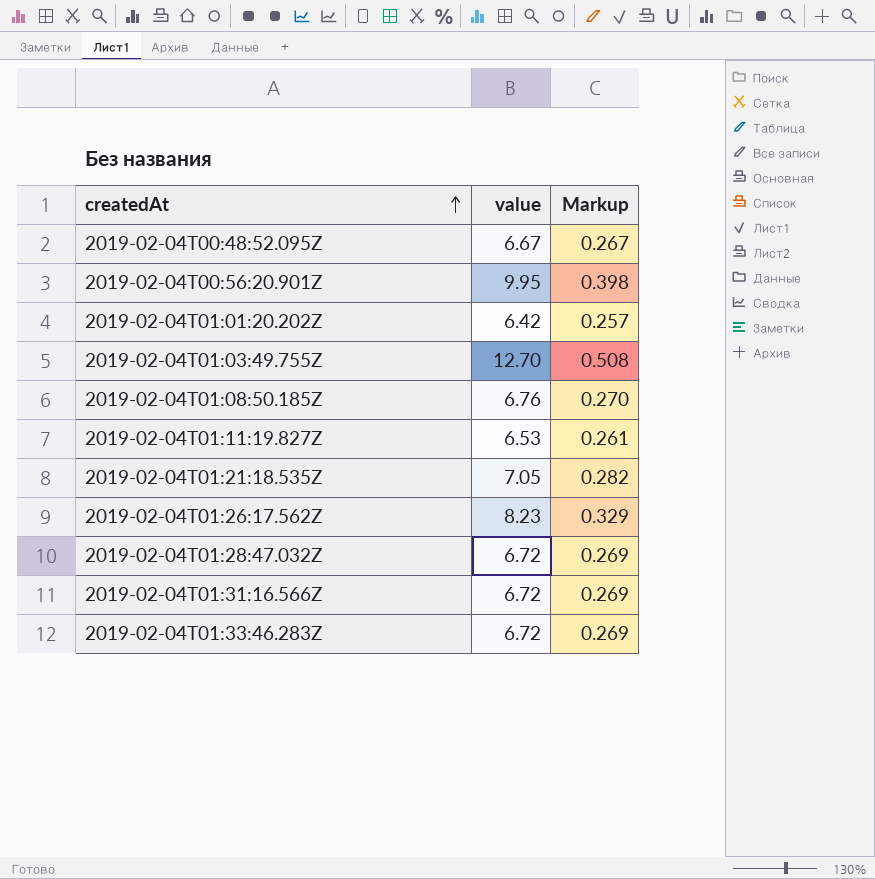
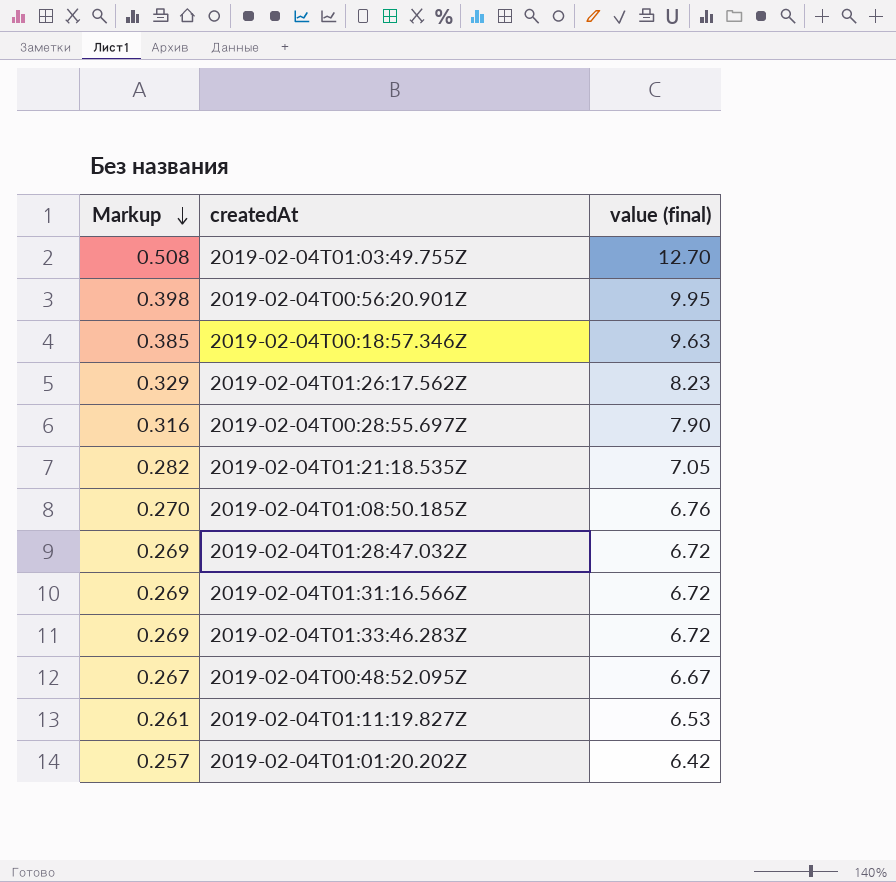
row order: createdAt ascending -> Markup descending
column Markup | position: 3 -> 1
column name: value -> value (final)
row 2019-02-04T00:18:57.346Z: none -> 0.385 | 9.63
row 2019-02-04T00:28:55.697Z: none -> 0.316 | 7.90

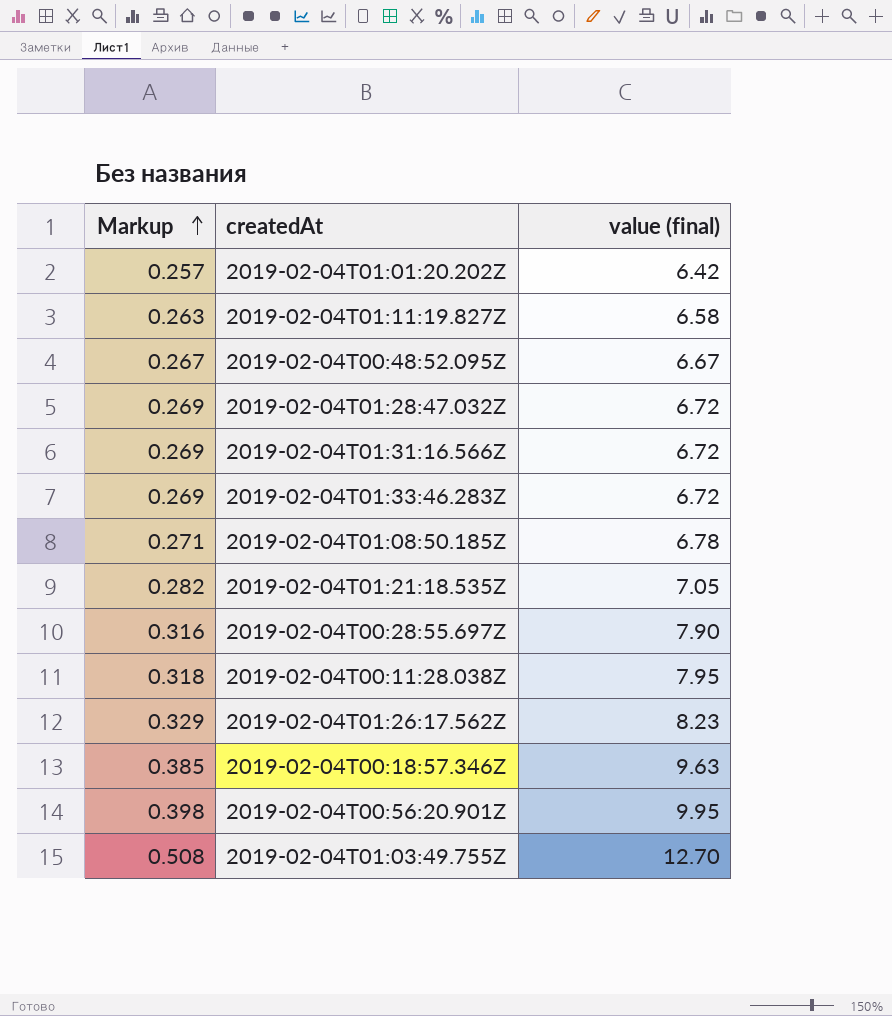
row order: Markup descending -> Markup ascending
2019-02-04T01:11:19.827Z | Markup: 0.261 -> 0.263
2019-02-04T01:11:19.827Z | value (final): 6.53 -> 6.58
2019-02-04T01:08:50.185Z | Markup: 0.270 -> 0.271
2019-02-04T01:08:50.185Z | value (final): 6.76 -> 6.78
row 2019-02-04T00:11:28.038Z: none -> 0.318 | 7.95

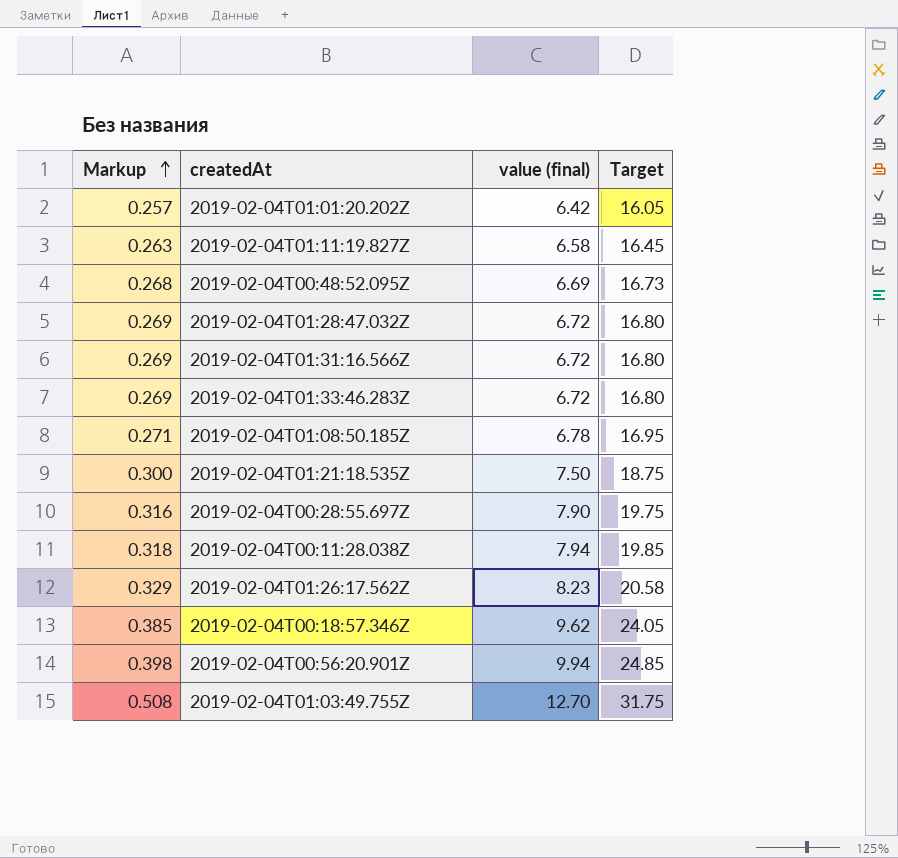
column Target | formula: none -> [value (final)] * 2.5
2019-02-04T00:48:52.095Z | Markup: 0.267 -> 0.268
2019-02-04T00:48:52.095Z | value (final): 6.67 -> 6.69
2019-02-04T01:21:18.535Z | Markup: 0.282 -> 0.300
2019-02-04T01:21:18.535Z | value (final): 7.05 -> 7.50
2019-02-04T00:11:28.038Z | value (final): 7.95 -> 7.94
2019-02-04T00:18:57.346Z | value (final): 9.63 -> 9.62
2019-02-04T00:56:20.901Z | value (final): 9.95 -> 9.94

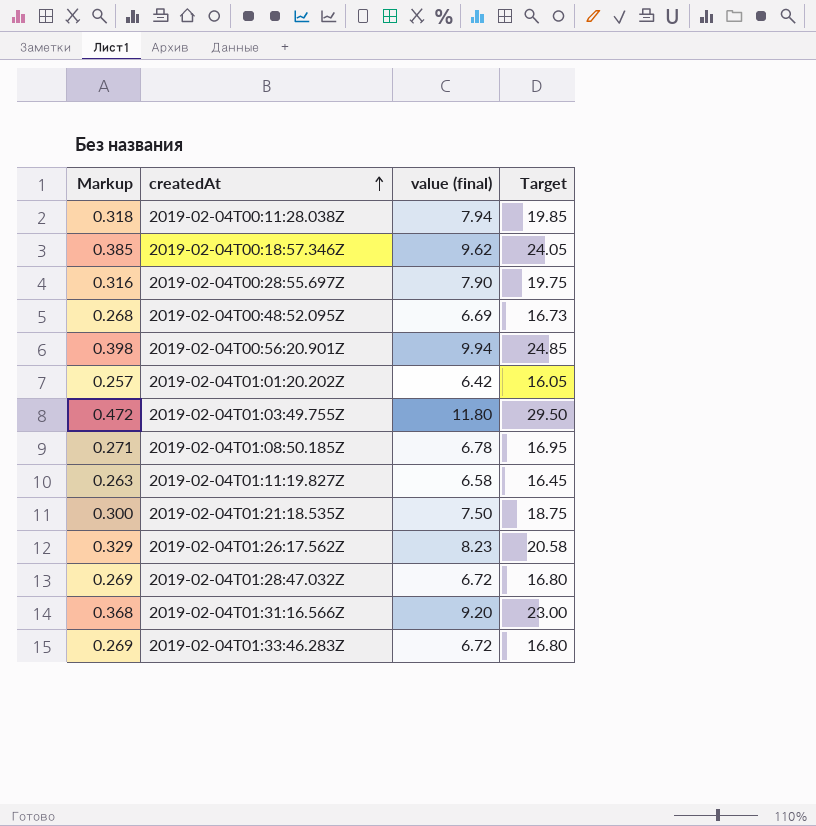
row order: Markup ascending -> createdAt ascending
2019-02-04T01:03:49.755Z | Markup: 0.508 -> 0.472
2019-02-04T01:03:49.755Z | value (final): 12.70 -> 11.80
2019-02-04T01:03:49.755Z | Target: 31.75 -> 29.50
2019-02-04T01:31:16.566Z | Markup: 0.269 -> 0.368
2019-02-04T01:31:16.566Z | value (final): 6.72 -> 9.20
2019-02-04T01:31:16.566Z | Target: 16.80 -> 23.00

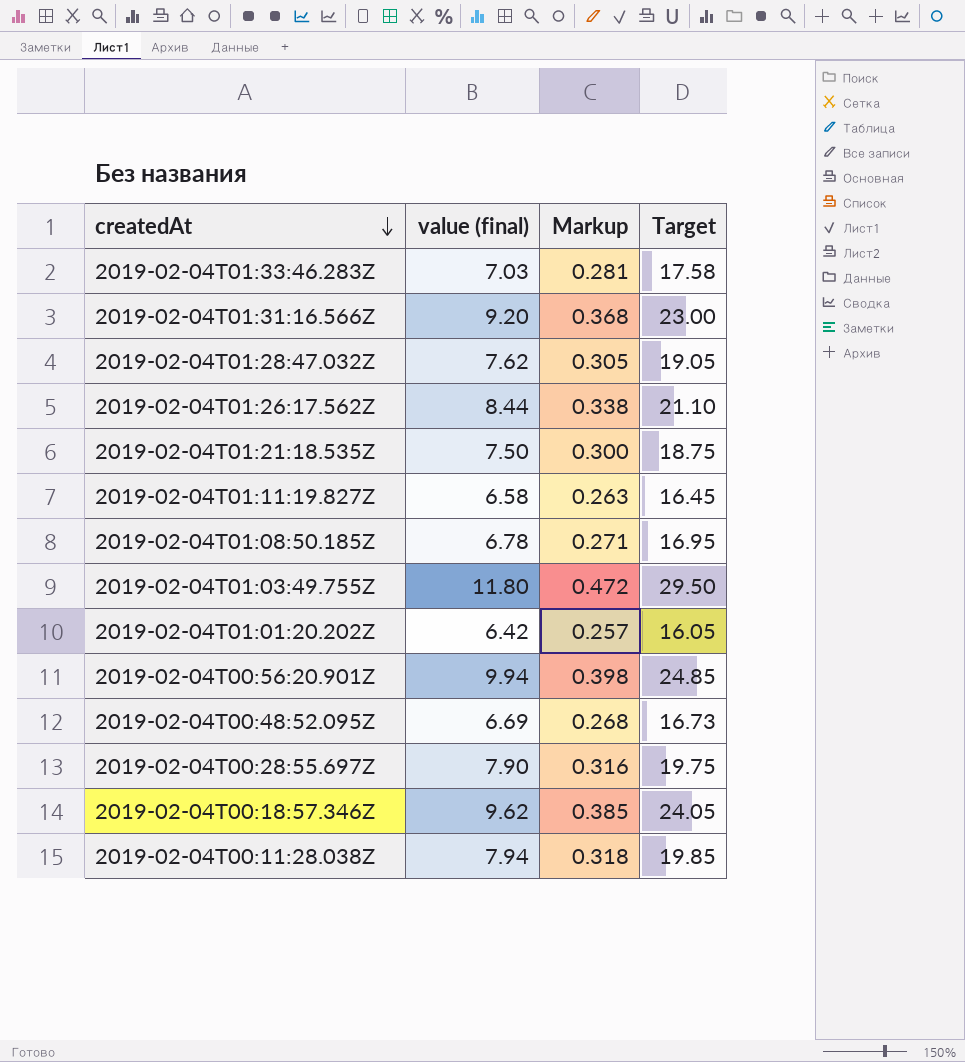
row order: createdAt ascending -> createdAt descending
column Markup | position: 1 -> 3
2019-02-04T01:33:46.283Z | value (final): 6.72 -> 7.03
2019-02-04T01:33:46.283Z | Markup: 0.269 -> 0.281
2019-02-04T01:33:46.283Z | Target: 16.80 -> 17.58
2019-02-04T01:28:47.032Z | value (final): 6.72 -> 7.62
2019-02-04T01:28:47.032Z | Markup: 0.269 -> 0.305
2019-02-04T01:28:47.032Z | Target: 16.80 -> 19.05
2019-02-04T01:26:17.562Z | value (final): 8.23 -> 8.44
2019-02-04T01:26:17.562Z | Markup: 0.329 -> 0.338
2019-02-04T01:26:17.562Z | Target: 20.58 -> 21.10

